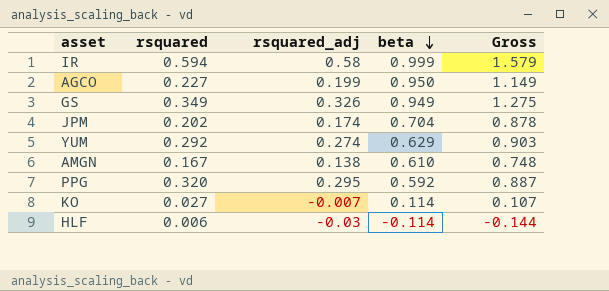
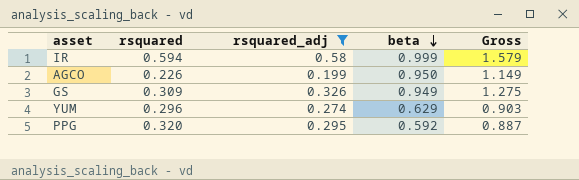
filter: none -> rsquared_adj >= 0.199
AGCO | rsquared: 0.227 -> 0.226
GS | rsquared: 0.349 -> 0.309
YUM | rsquared: 0.292 -> 0.296

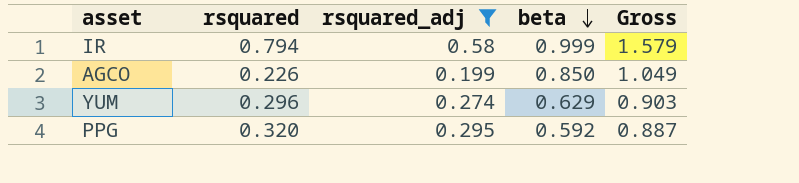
row GS: 0.309 | 0.326 | 0.949 | 1.275 -> none
IR | rsquared: 0.594 -> 0.794
AGCO | beta: 0.950 -> 0.850
AGCO | Gross: 1.149 -> 1.049

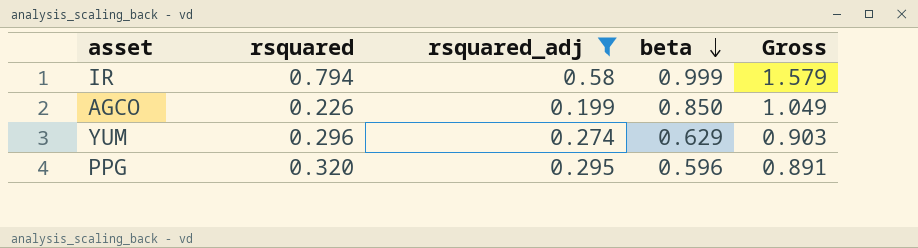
PPG | beta: 0.592 -> 0.596
PPG | Gross: 0.887 -> 0.891

